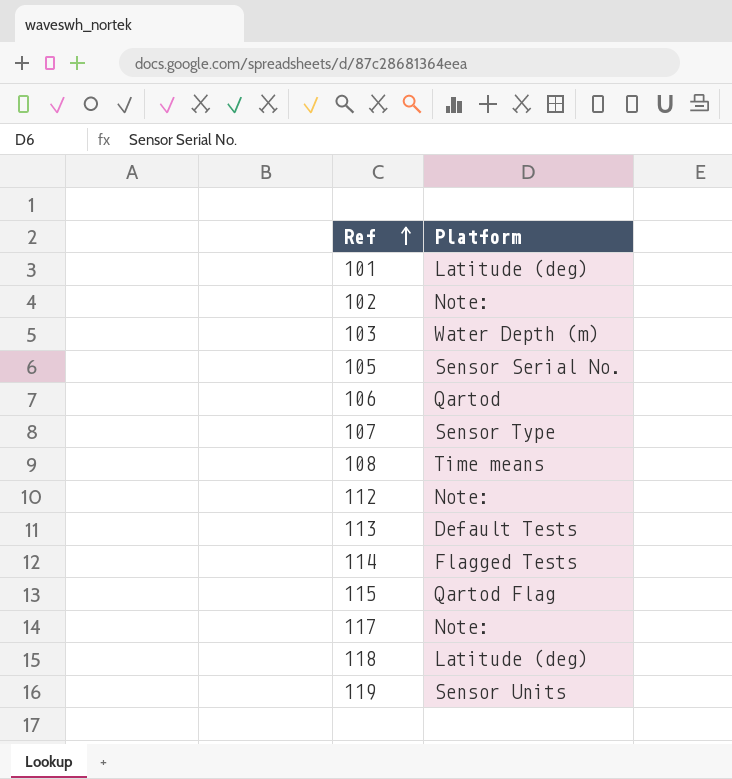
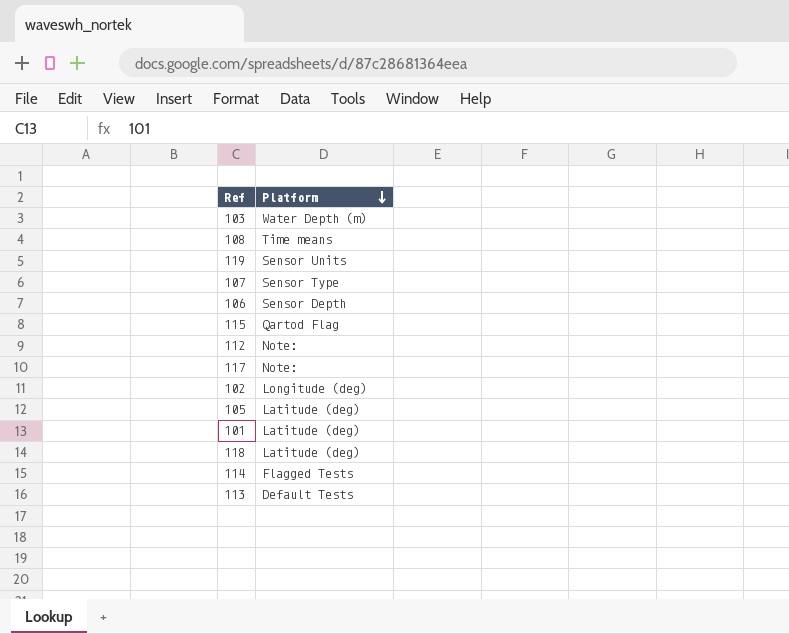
row order: Ref ascending -> Platform descending
106 | Platform: Qartod -> Sensor Depth
102 | Platform: Note: -> Longitude (deg)
105 | Platform: Sensor Serial No. -> Latitude (deg)

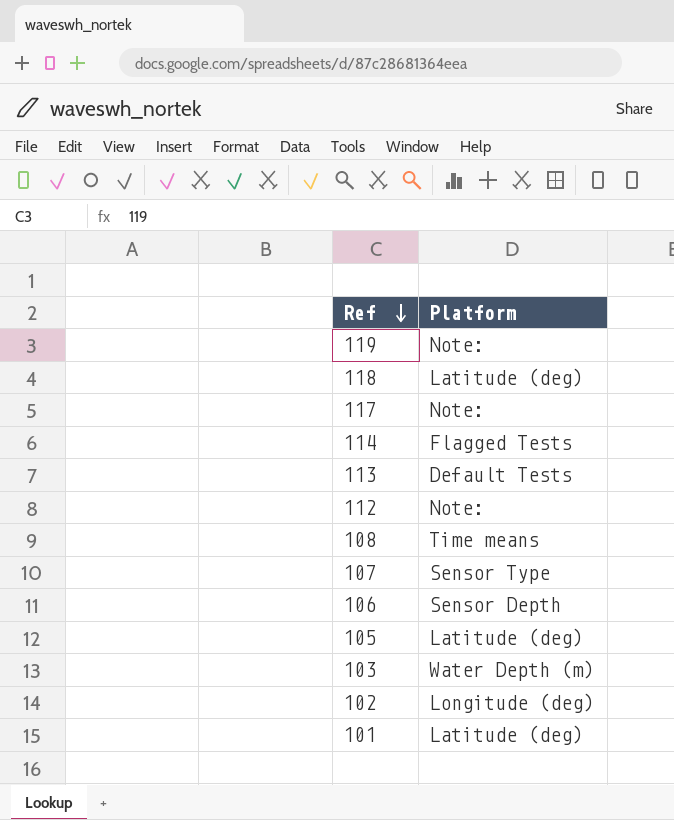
row order: Platform descending -> Ref descending
row 115: Qartod Flag -> none
119 | Platform: Sensor Units -> Note:

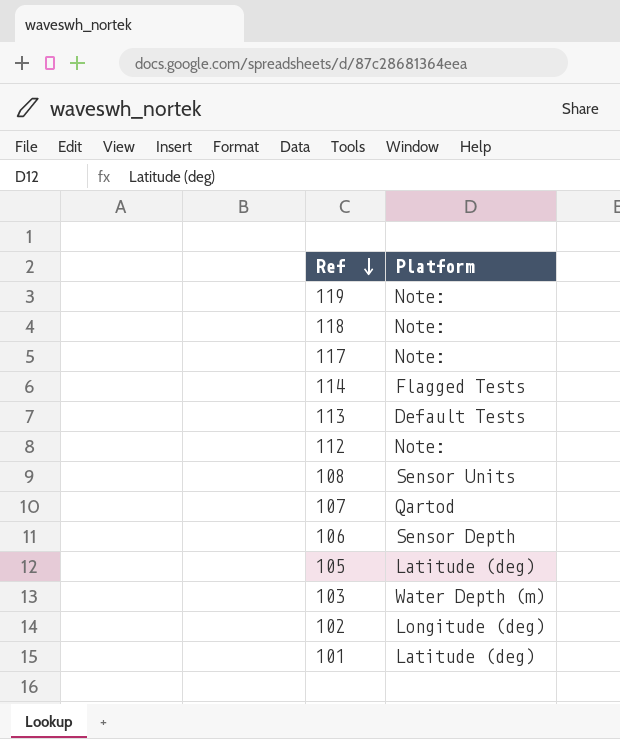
118 | Platform: Latitude (deg) -> Note:
108 | Platform: Time means -> Sensor Units
107 | Platform: Sensor Type -> Qartod

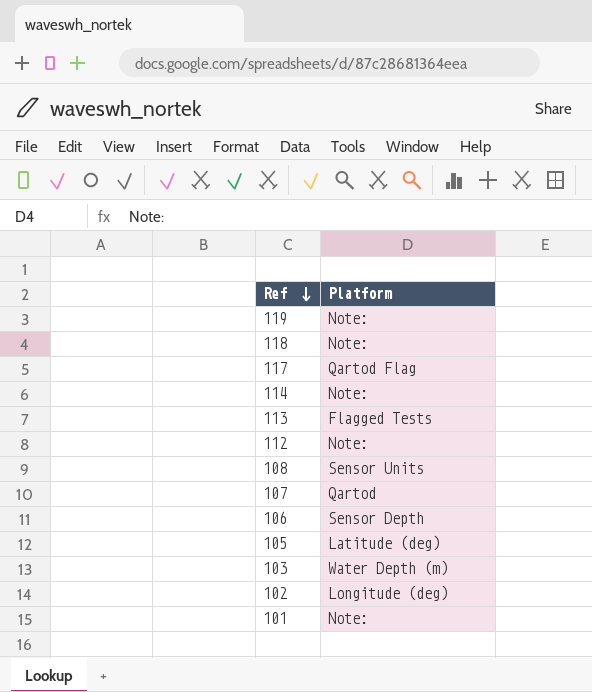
117 | Platform: Note: -> Qartod Flag
114 | Platform: Flagged Tests -> Note:
113 | Platform: Default Tests -> Flagged Tests
101 | Platform: Latitude (deg) -> Note:

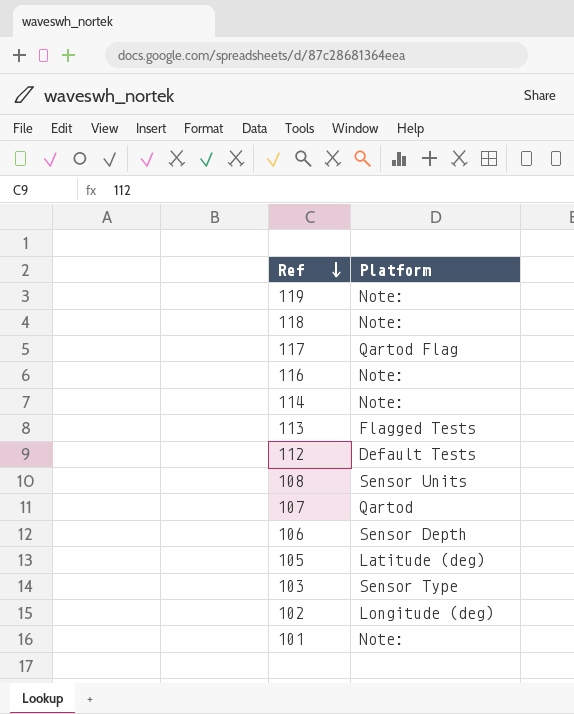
row 116: none -> Note:
112 | Platform: Note: -> Default Tests
103 | Platform: Water Depth (m) -> Sensor Type

